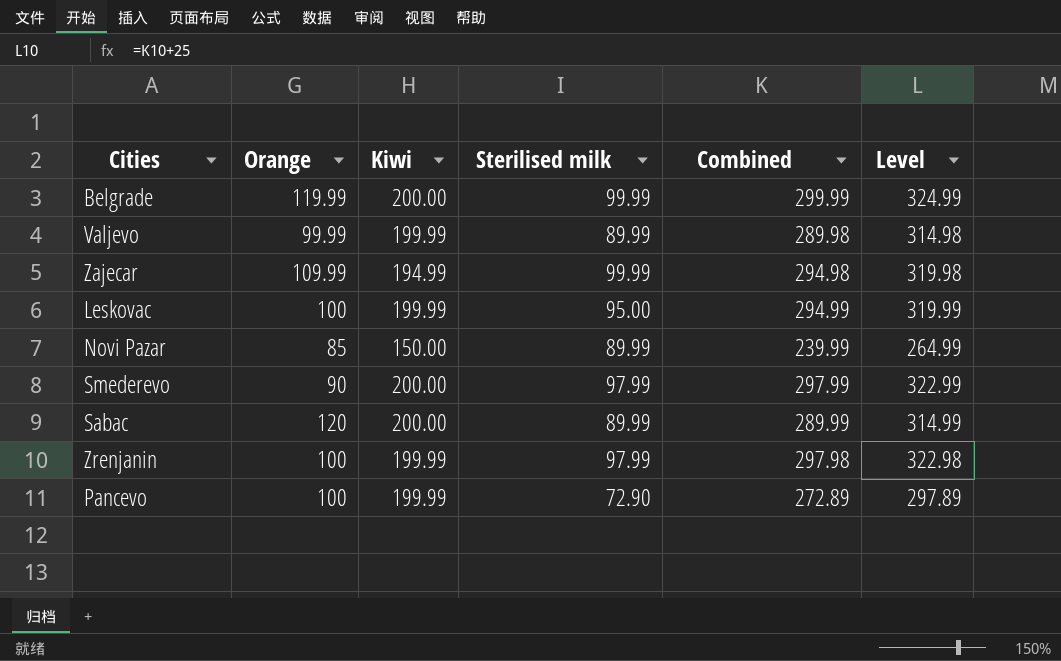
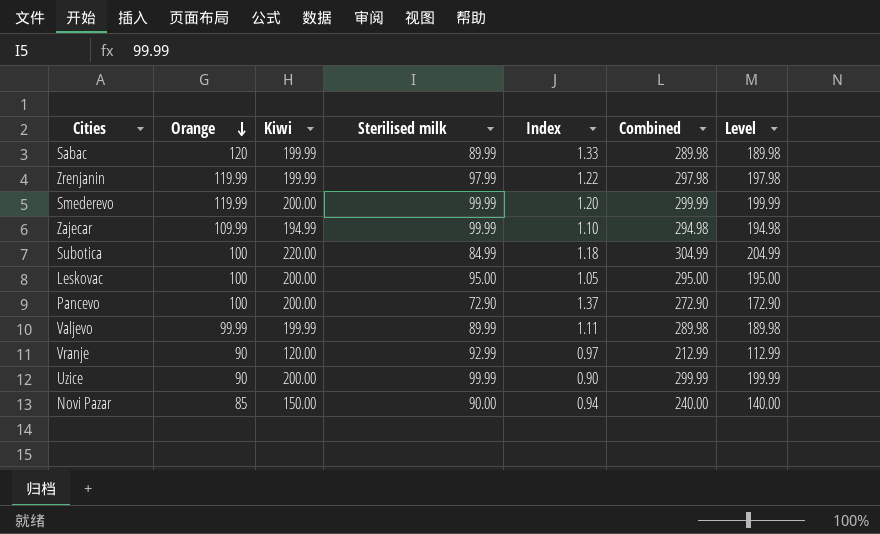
row order: none -> Orange descending
column Index | formula: none -> [Orange] / [Sterilised milk]
column Level | formula: [Combined] + 25 -> [Combined] - 100
row Belgrade: 119.99 | 200.00 | 99.99 | 299.99 | 324.99 -> none
Sabac | Kiwi: 200.00 -> 199.99
Sabac | Combined: 289.99 -> 289.98
Zrenjanin | Orange: 100 -> 119.99
Smederevo | Orange: 90 -> 119.99
Smederevo | Sterilised milk: 97.99 -> 99.99
Smederevo | Combined: 297.99 -> 299.99
row Subotica: none -> 100 | 220.00 | 84.99 | 1.18 | 304.99 | 204.99
Leskovac | Kiwi: 199.99 -> 200.00
Leskovac | Combined: 294.99 -> 295.00
Pancevo | Kiwi: 199.99 -> 200.00
Pancevo | Combined: 272.89 -> 272.90
row Vranje: none -> 90 | 120.00 | 92.99 | 0.97 | 212.99 | 112.99
row Uzice: none -> 90 | 200.00 | 99.99 | 0.90 | 299.99 | 199.99
Novi Pazar | Sterilised milk: 89.99 -> 90.00
Novi Pazar | Combined: 239.99 -> 240.00

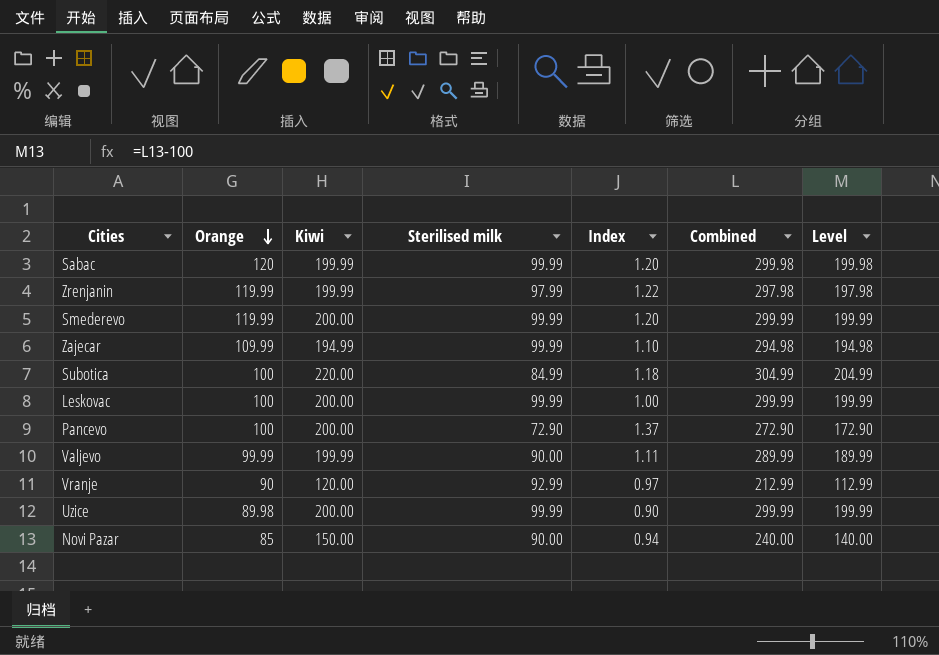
Sabac | Sterilised milk: 89.99 -> 99.99
Sabac | Index: 1.33 -> 1.20
Sabac | Combined: 289.98 -> 299.98
Sabac | Level: 189.98 -> 199.98
Leskovac | Sterilised milk: 95.00 -> 99.99
Leskovac | Index: 1.05 -> 1.00
Leskovac | Combined: 295.00 -> 299.99
Leskovac | Level: 195.00 -> 199.99
Valjevo | Sterilised milk: 89.99 -> 90.00
Valjevo | Combined: 289.98 -> 289.99
Valjevo | Level: 189.98 -> 189.99
Uzice | Orange: 90 -> 89.98

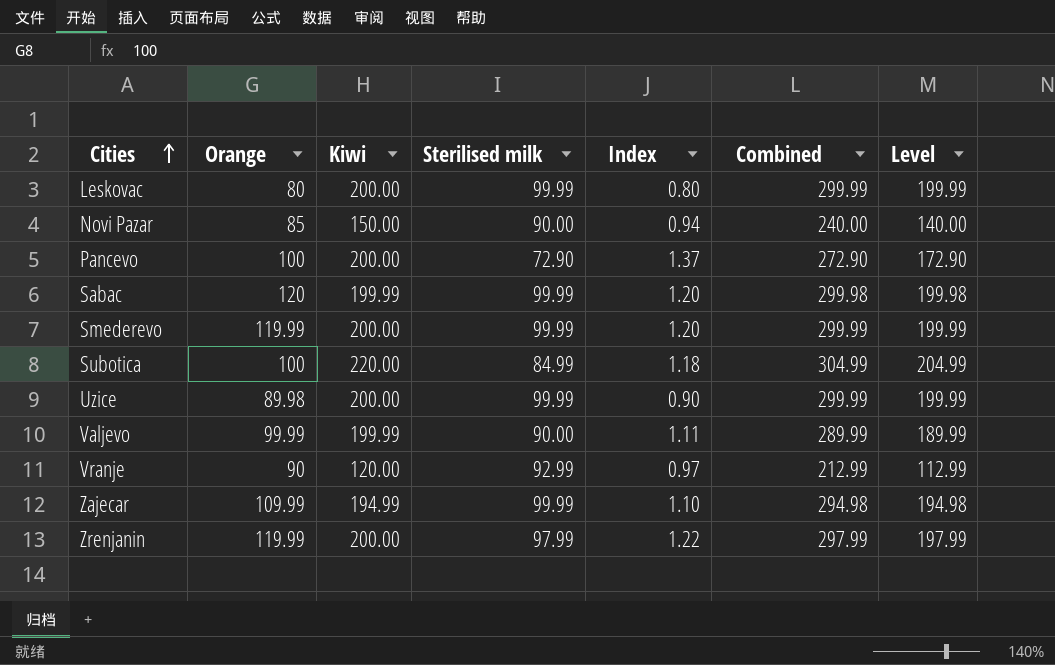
row order: Orange descending -> Cities ascending
Leskovac | Orange: 100 -> 80
Leskovac | Index: 1.00 -> 0.80
Zrenjanin | Kiwi: 199.99 -> 200.00
Zrenjanin | Combined: 297.98 -> 297.99
Zrenjanin | Level: 197.98 -> 197.99

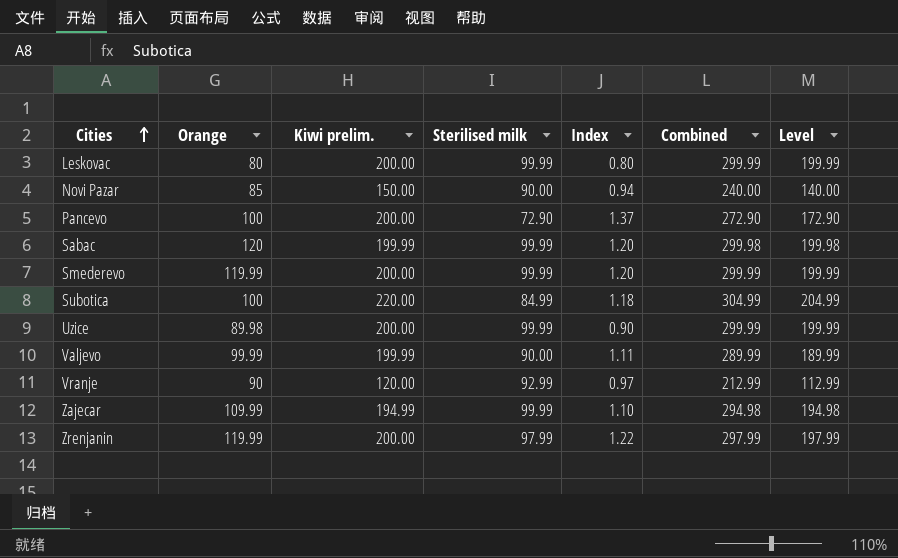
column name: Kiwi -> Kiwi prelim.

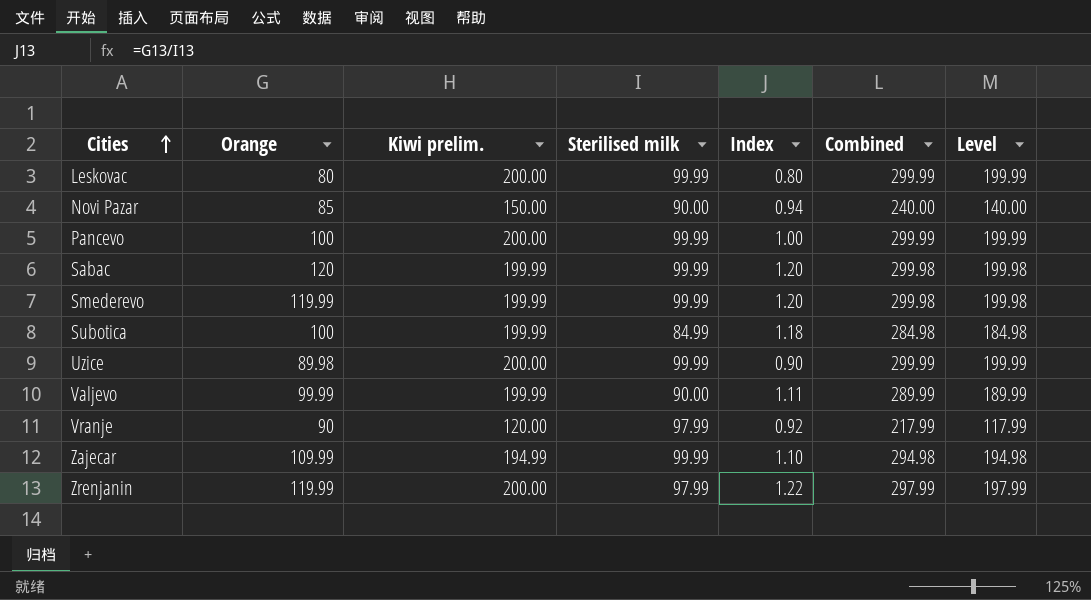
Pancevo | Sterilised milk: 72.90 -> 99.99
Pancevo | Index: 1.37 -> 1.00
Pancevo | Combined: 272.90 -> 299.99
Pancevo | Level: 172.90 -> 199.99
Smederevo | Kiwi prelim.: 200.00 -> 199.99
Smederevo | Combined: 299.99 -> 299.98
Smederevo | Level: 199.99 -> 199.98
Subotica | Kiwi prelim.: 220.00 -> 199.99
Subotica | Combined: 304.99 -> 284.98
Subotica | Level: 204.99 -> 184.98
Vranje | Sterilised milk: 92.99 -> 97.99
Vranje | Index: 0.97 -> 0.92
Vranje | Combined: 212.99 -> 217.99
Vranje | Level: 112.99 -> 117.99

